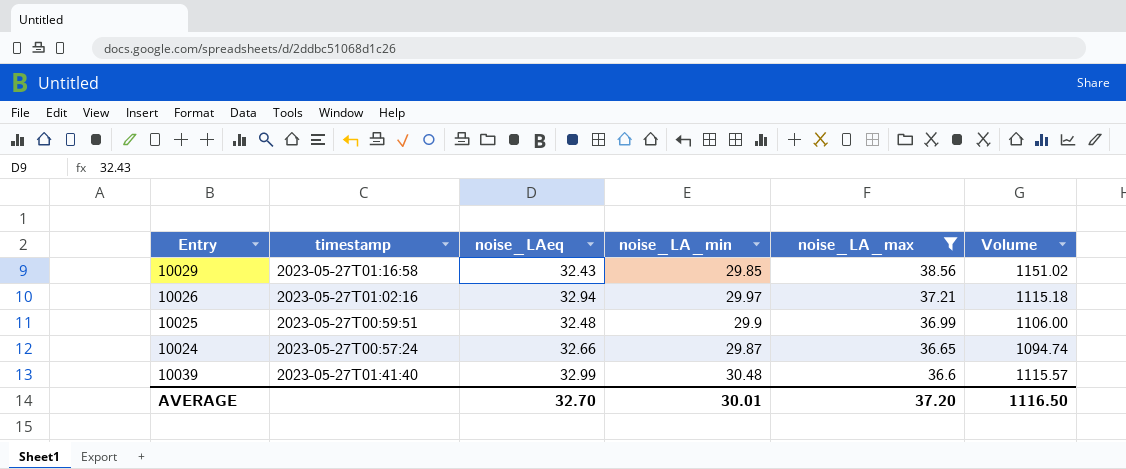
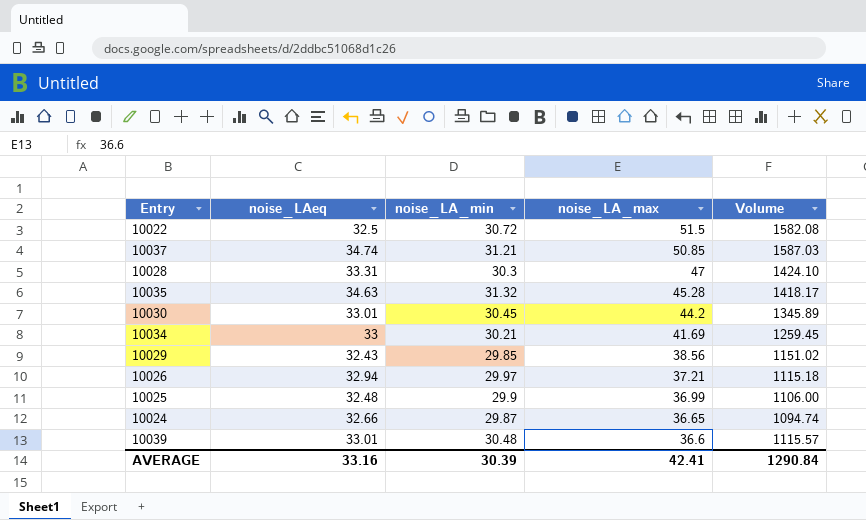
filter: noise_LA_max <= 38.56 -> none
column timestamp | position: 2 -> none
10039 | noise_LAeq: 32.99 -> 33.01
AVERAGE | noise_LAeq: 32.70 -> 33.16
AVERAGE | noise_LA_min: 30.01 -> 30.39
AVERAGE | noise_LA_max: 37.20 -> 42.41
AVERAGE | Volume: 1116.50 -> 1290.84

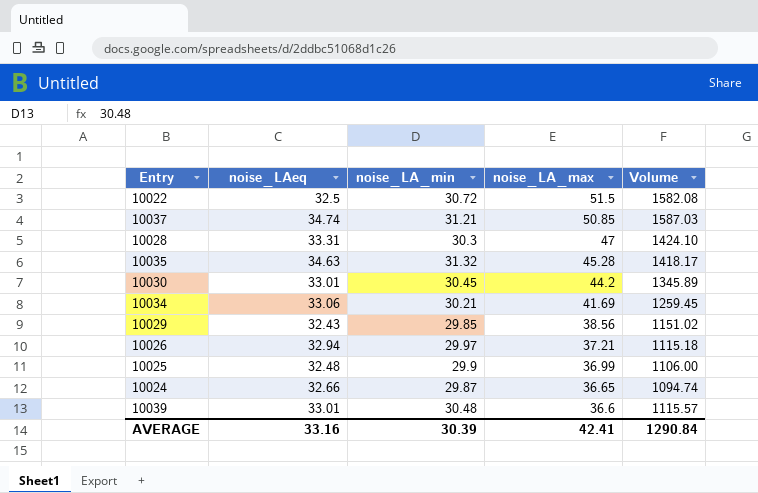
10034 | noise_LAeq: 33 -> 33.06

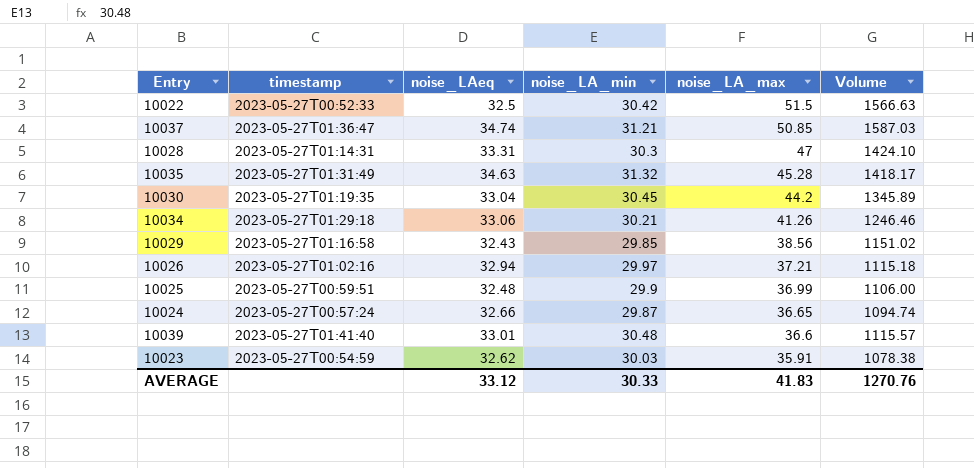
column timestamp | position: none -> 2
10022 | noise_LA_min: 30.72 -> 30.42
10022 | Volume: 1582.08 -> 1566.63
10030 | noise_LAeq: 33.01 -> 33.04
10034 | noise_LA_max: 41.69 -> 41.26
10034 | Volume: 1259.45 -> 1246.46
row 10023: none -> 2023-05-27T00:54:59 | 32.62 | 30.03 | 35.91 | 1078.38
AVERAGE | noise_LAeq: 33.16 -> 33.12
AVERAGE | noise_LA_min: 30.39 -> 30.33
AVERAGE | noise_LA_max: 42.41 -> 41.83
AVERAGE | Volume: 1290.84 -> 1270.76

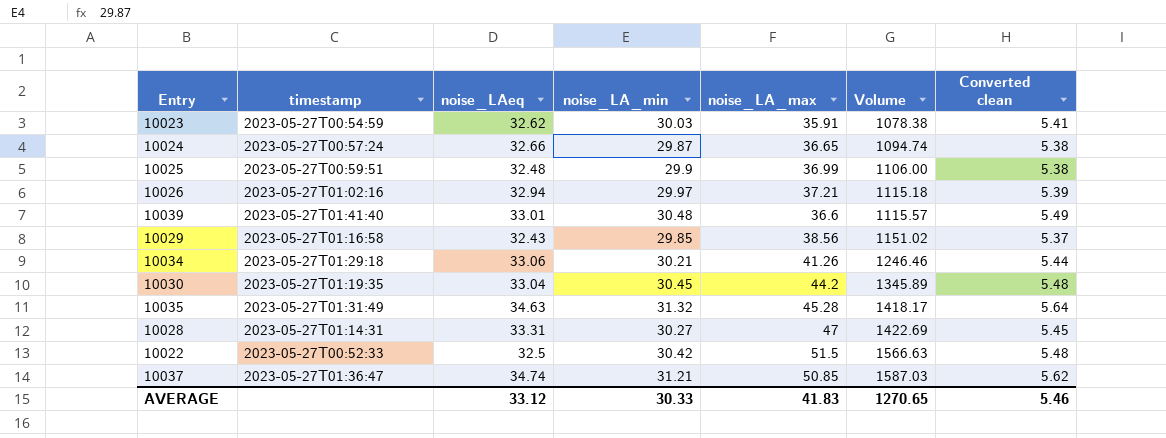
row order: noise_LA_max descending -> Volume ascending
column Converted clean | formula: none -> [noise_LA_min] * 0.18
10028 | noise_LA_min: 30.3 -> 30.27
10028 | Volume: 1424.10 -> 1422.69
AVERAGE | Volume: 1270.76 -> 1270.65

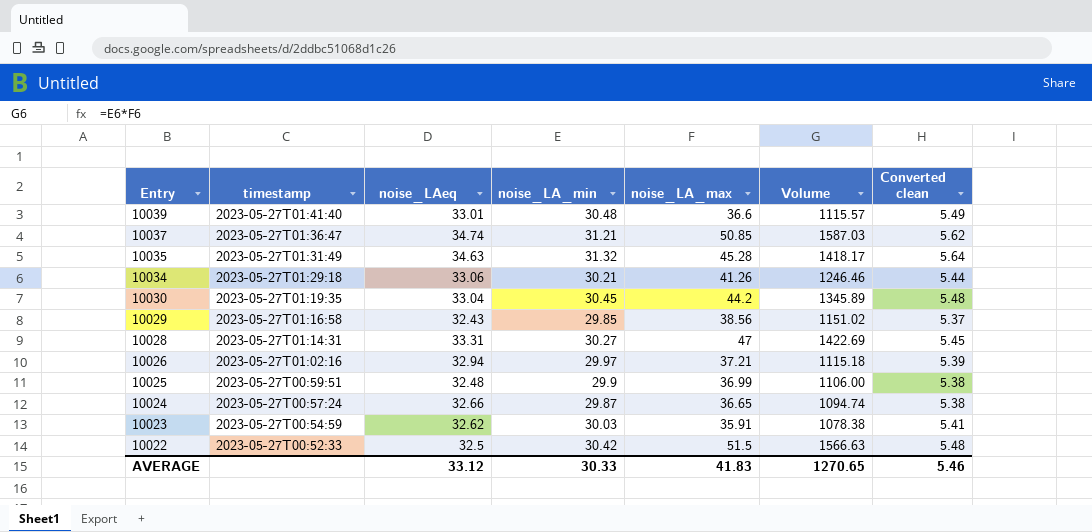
row order: Volume ascending -> Entry descending

